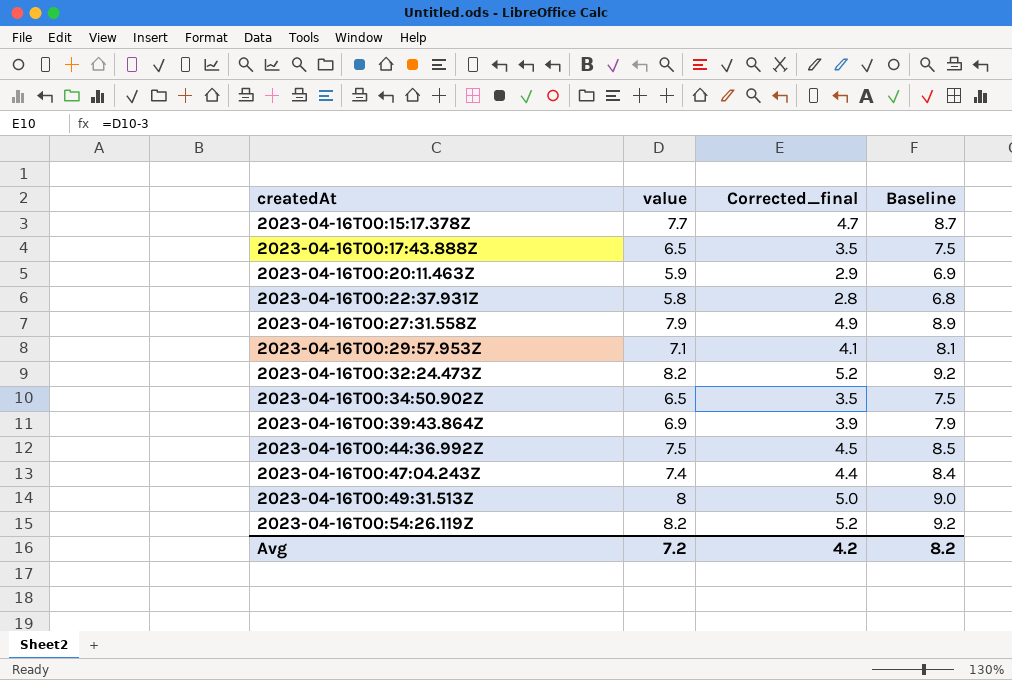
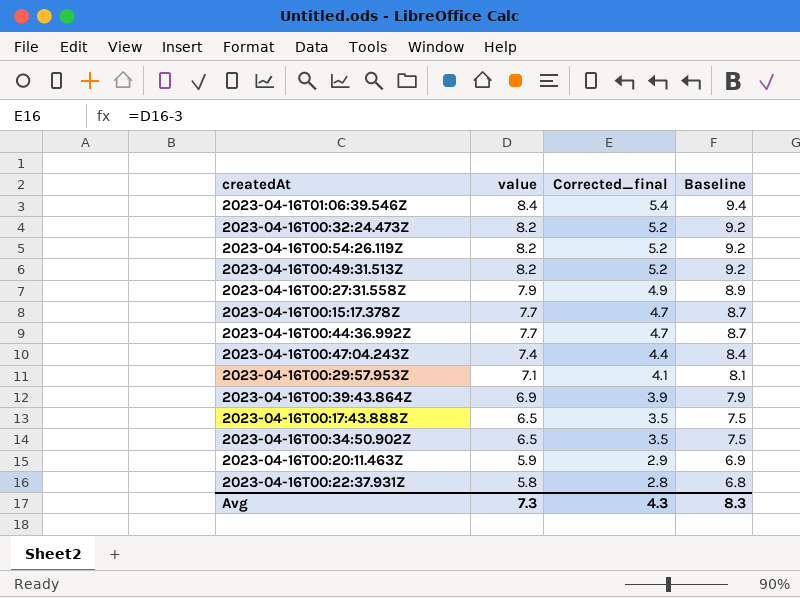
row order: createdAt ascending -> value descending
row 2023-04-16T01:06:39.546Z: none -> 8.4 | 5.4 | 9.4
2023-04-16T00:49:31.513Z | value: 8 -> 8.2
2023-04-16T00:49:31.513Z | Corrected_final: 5.0 -> 5.2
2023-04-16T00:49:31.513Z | Baseline: 9.0 -> 9.2
2023-04-16T00:44:36.992Z | value: 7.5 -> 7.7
2023-04-16T00:44:36.992Z | Corrected_final: 4.5 -> 4.7
2023-04-16T00:44:36.992Z | Baseline: 8.5 -> 8.7
Avg | value: 7.2 -> 7.3
Avg | Corrected_final: 4.2 -> 4.3
Avg | Baseline: 8.2 -> 8.3

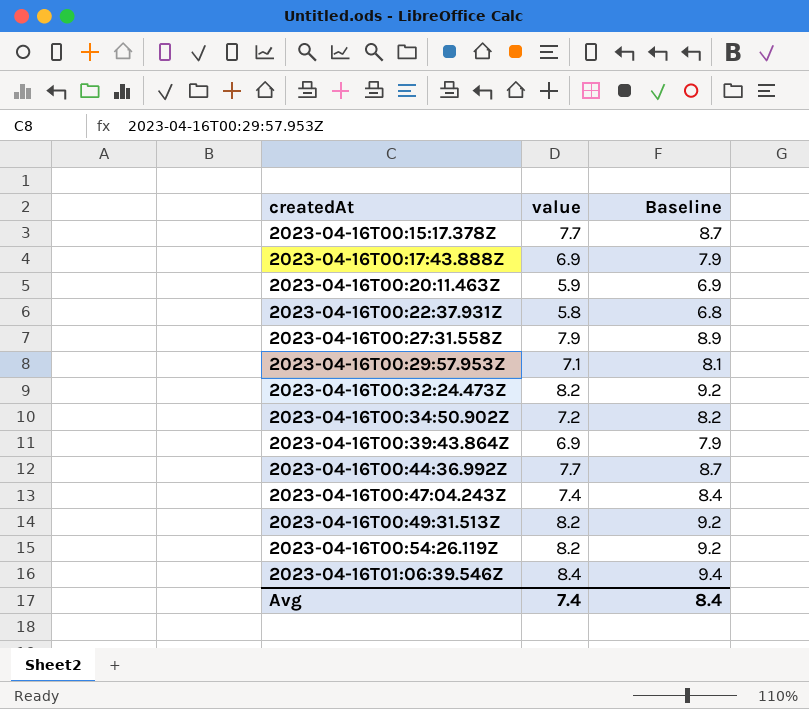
row order: value descending -> createdAt ascending
column Corrected_final | formula: [value] - 3 -> none
2023-04-16T00:17:43.888Z | value: 6.5 -> 6.9
2023-04-16T00:17:43.888Z | Baseline: 7.5 -> 7.9
2023-04-16T00:34:50.902Z | value: 6.5 -> 7.2
2023-04-16T00:34:50.902Z | Baseline: 7.5 -> 8.2
Avg | value: 7.3 -> 7.4
Avg | Baseline: 8.3 -> 8.4

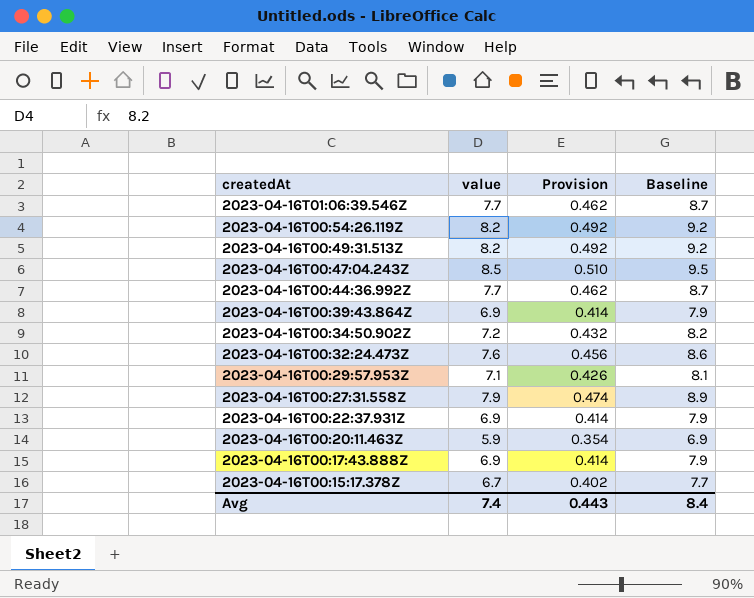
row order: createdAt ascending -> createdAt descending
column Provision | formula: none -> [value] * 0.06
2023-04-16T01:06:39.546Z | value: 8.4 -> 7.7
2023-04-16T01:06:39.546Z | Baseline: 9.4 -> 8.7
2023-04-16T00:47:04.243Z | value: 7.4 -> 8.5
2023-04-16T00:47:04.243Z | Baseline: 8.4 -> 9.5
2023-04-16T00:32:24.473Z | value: 8.2 -> 7.6
2023-04-16T00:32:24.473Z | Baseline: 9.2 -> 8.6
2023-04-16T00:22:37.931Z | value: 5.8 -> 6.9
2023-04-16T00:22:37.931Z | Baseline: 6.8 -> 7.9
2023-04-16T00:15:17.378Z | value: 7.7 -> 6.7
2023-04-16T00:15:17.378Z | Baseline: 8.7 -> 7.7

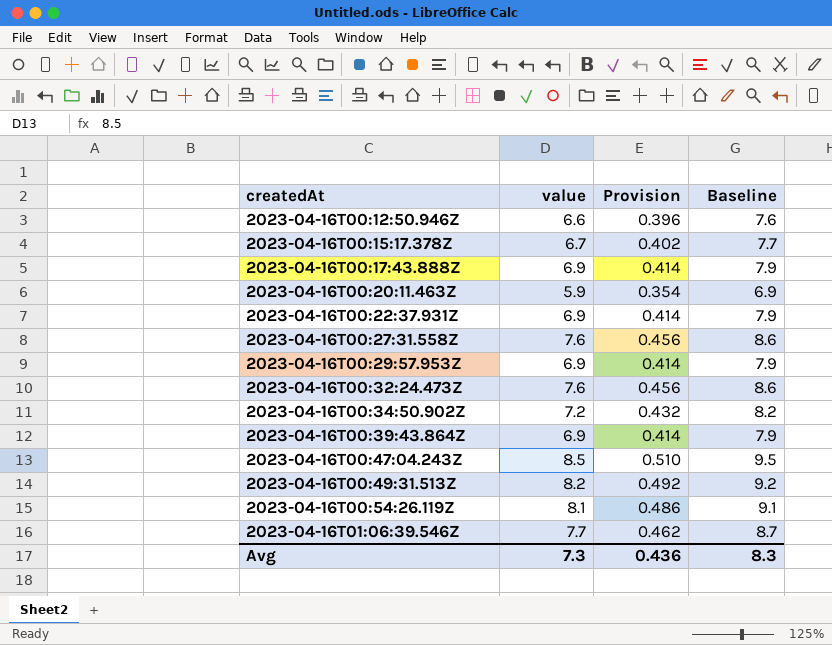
row order: createdAt descending -> createdAt ascending
row 2023-04-16T00:44:36.992Z: 7.7 | 0.462 | 8.7 -> none
row 2023-04-16T00:12:50.946Z: none -> 6.6 | 0.396 | 7.6
2023-04-16T00:27:31.558Z | value: 7.9 -> 7.6
2023-04-16T00:27:31.558Z | Provision: 0.474 -> 0.456
2023-04-16T00:27:31.558Z | Baseline: 8.9 -> 8.6
2023-04-16T00:29:57.953Z | value: 7.1 -> 6.9
2023-04-16T00:29:57.953Z | Provision: 0.426 -> 0.414
2023-04-16T00:29:57.953Z | Baseline: 8.1 -> 7.9
2023-04-16T00:54:26.119Z | value: 8.2 -> 8.1
2023-04-16T00:54:26.119Z | Provision: 0.492 -> 0.486
2023-04-16T00:54:26.119Z | Baseline: 9.2 -> 9.1
Avg | value: 7.4 -> 7.3
Avg | Provision: 0.443 -> 0.436
Avg | Baseline: 8.4 -> 8.3

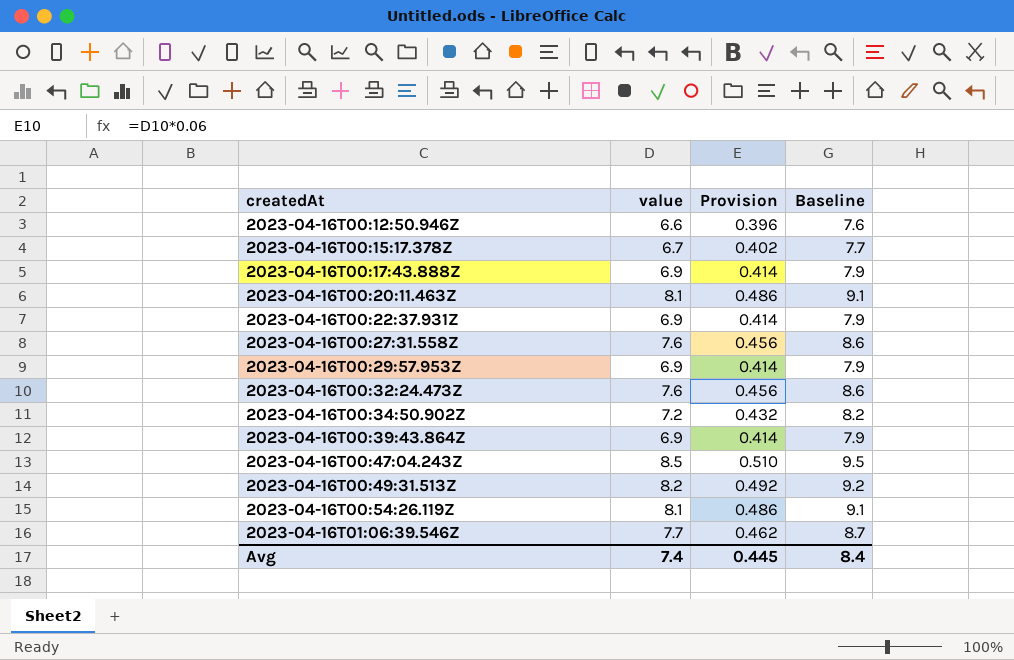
2023-04-16T00:20:11.463Z | value: 5.9 -> 8.1
2023-04-16T00:20:11.463Z | Provision: 0.354 -> 0.486
2023-04-16T00:20:11.463Z | Baseline: 6.9 -> 9.1
Avg | value: 7.3 -> 7.4
Avg | Provision: 0.436 -> 0.445
Avg | Baseline: 8.3 -> 8.4

